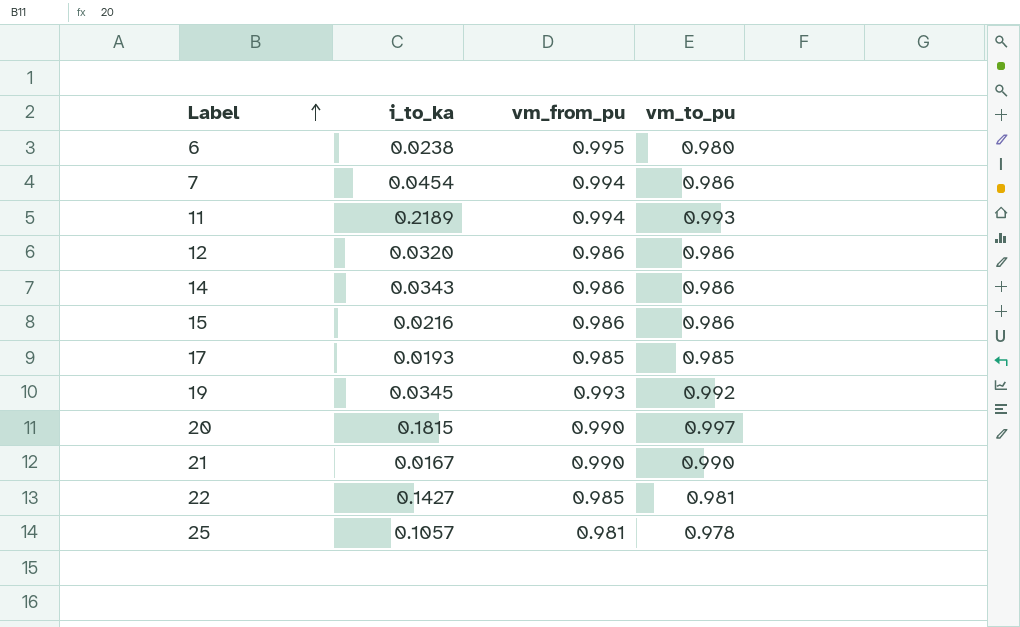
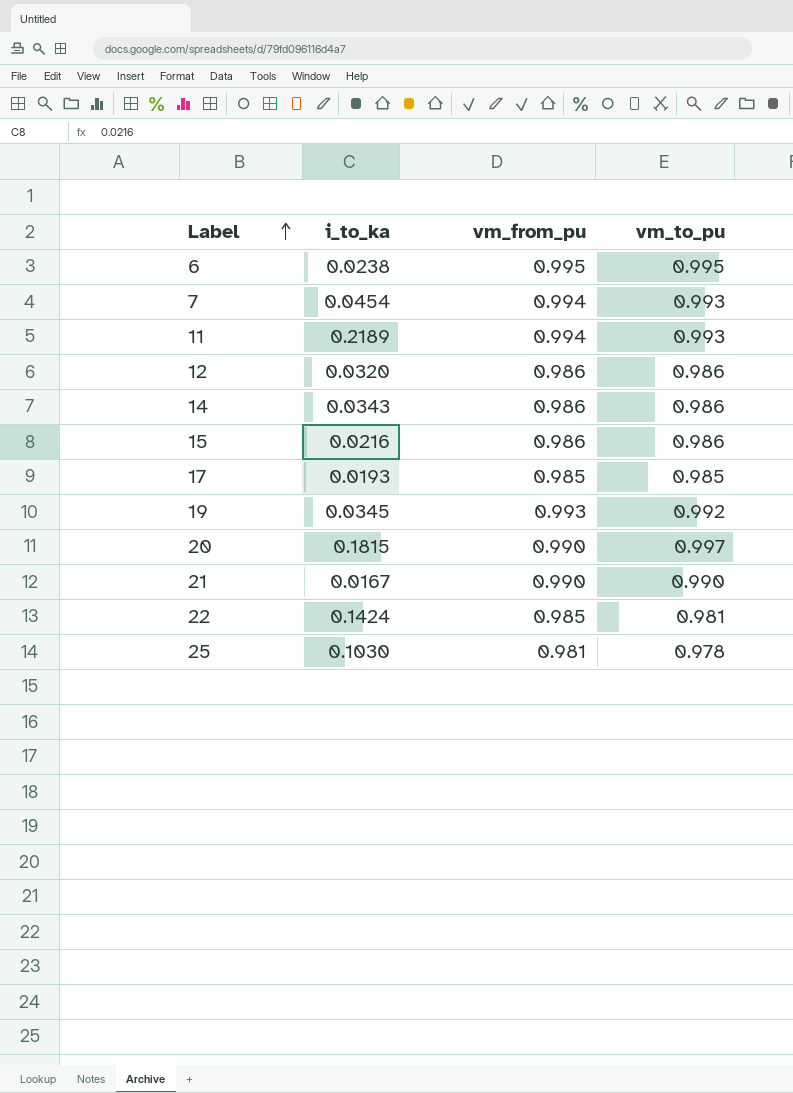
6 | vm_to_pu: 0.980 -> 0.995
7 | vm_to_pu: 0.986 -> 0.993
22 | i_to_ka: 0.1427 -> 0.1424
25 | i_to_ka: 0.1057 -> 0.1030

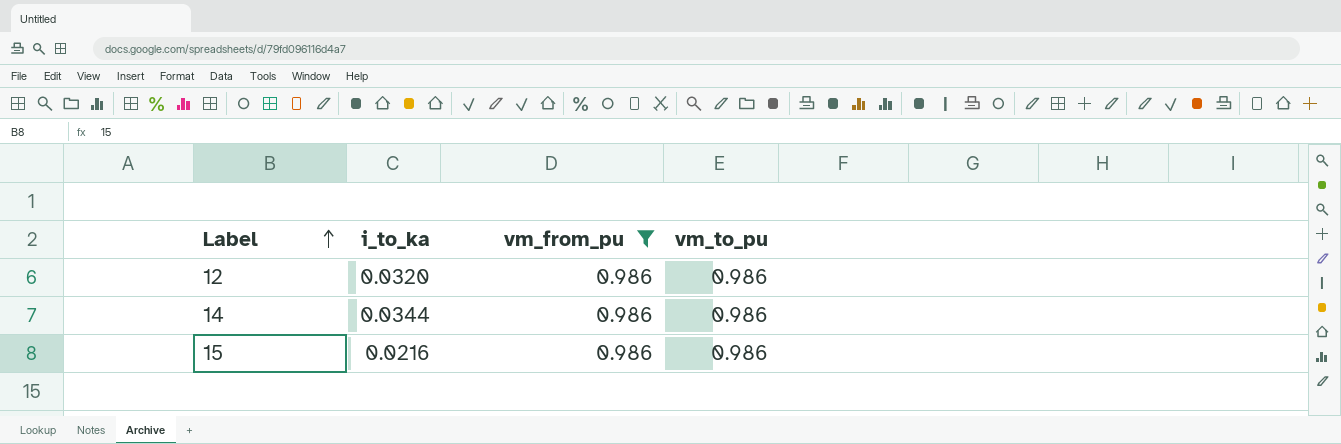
filter: none -> vm_from_pu = 0.986
14 | i_to_ka: 0.0343 -> 0.0344

